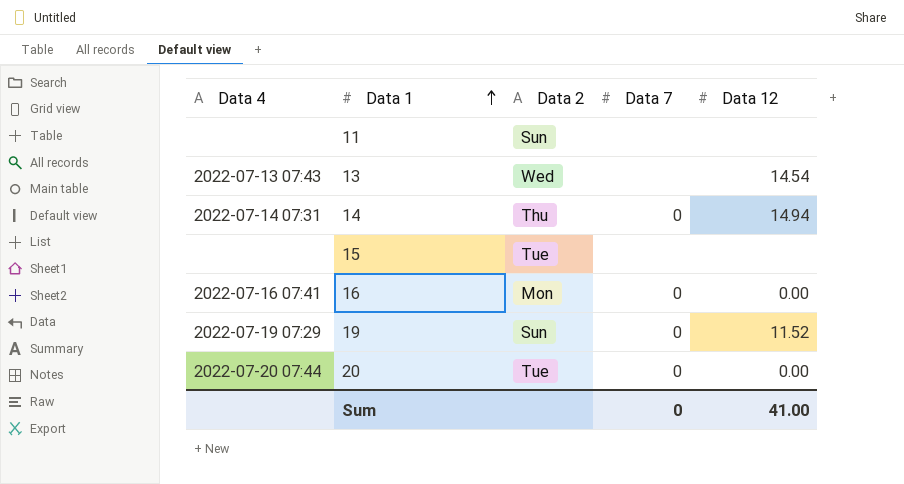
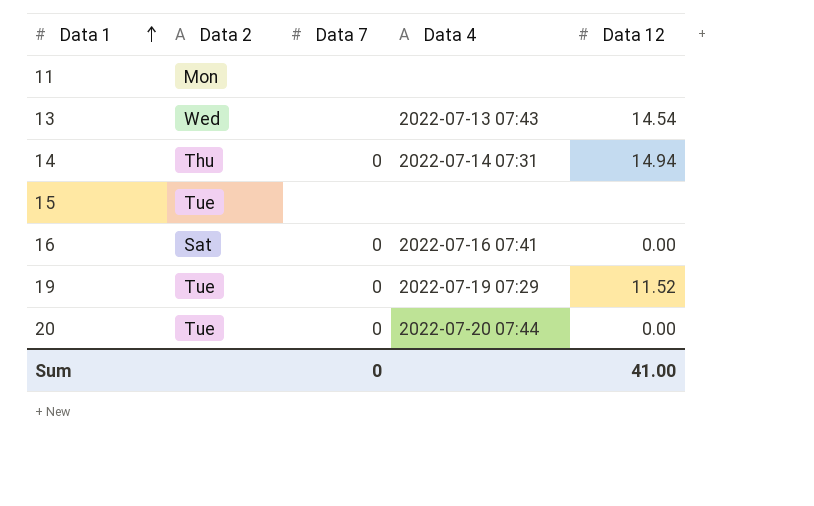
column Data 4 | position: 1 -> 4
11 | Data 2: Sun -> Mon
16 | Data 2: Mon -> Sat
19 | Data 2: Sun -> Tue

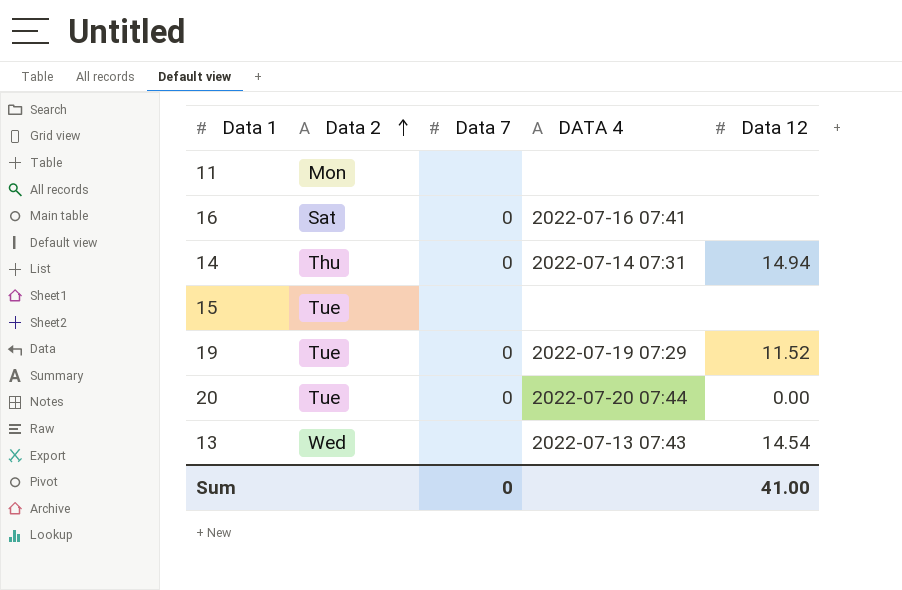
row order: Data 1 ascending -> Data 2 ascending
column name: Data 4 -> DATA 4
16 | Data 12: 0.00 -> none

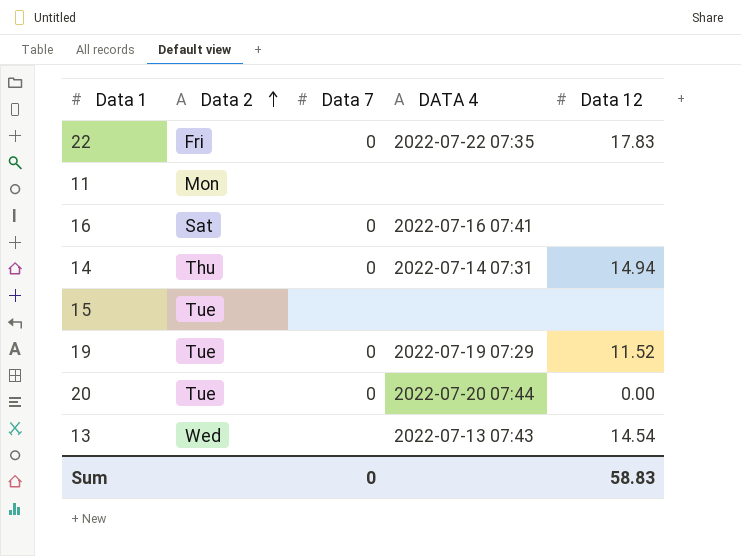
row 22: none -> Fri | 0 | 2022-07-22 07:35 | 17.83
Sum | Data 12: 41.00 -> 58.83

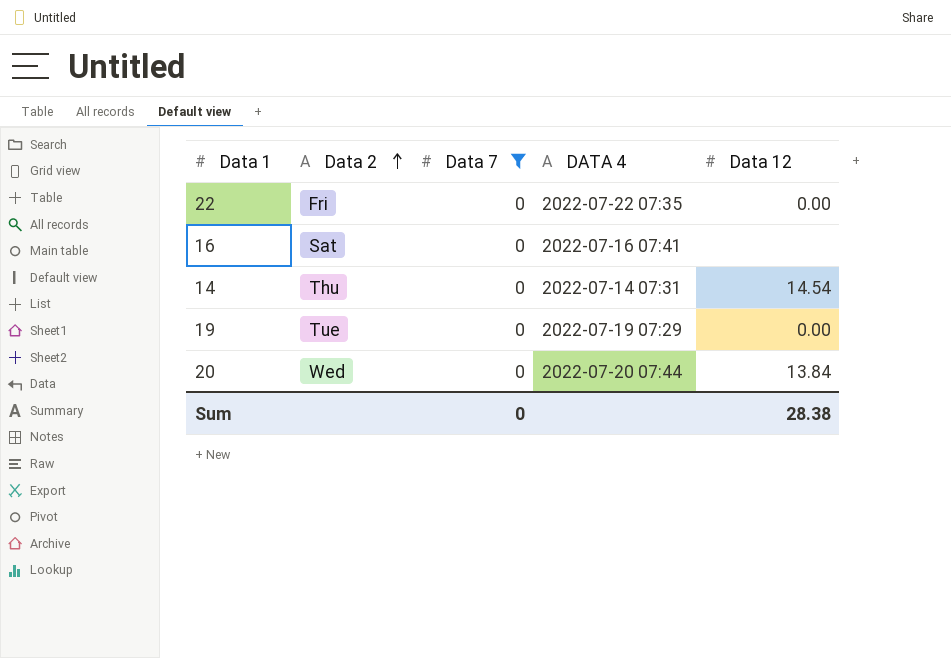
filter: none -> Data 7 = 0
22 | Data 12: 17.83 -> 0.00
14 | Data 12: 14.94 -> 14.54
19 | Data 12: 11.52 -> 0.00
20 | Data 2: Tue -> Wed
20 | Data 12: 0.00 -> 13.84
Sum | Data 12: 58.83 -> 28.38

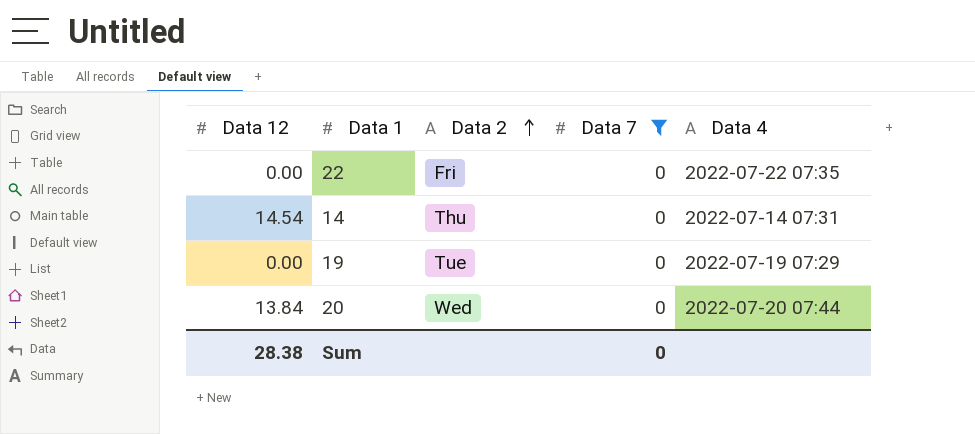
column Data 12 | position: 5 -> 1
column name: DATA 4 -> Data 4
row 16: Sat | 0 | 2022-07-16 07:41 | none -> none

